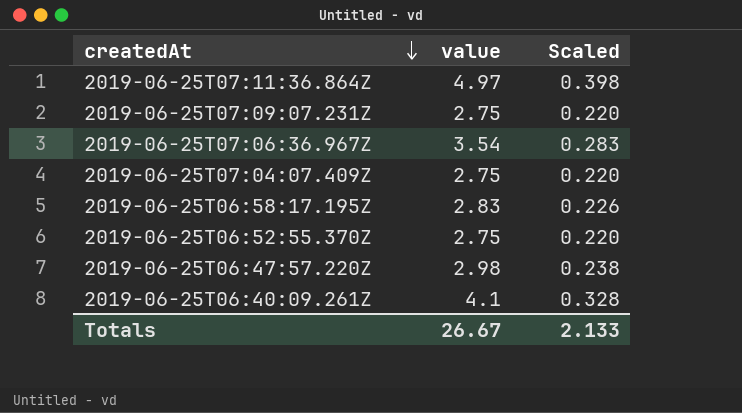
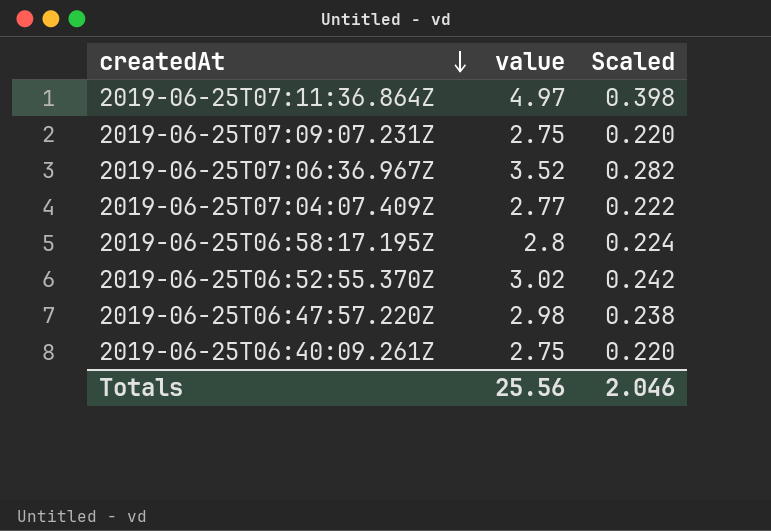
2019-06-25T07:06:36.967Z | value: 3.54 -> 3.52
2019-06-25T07:06:36.967Z | Scaled: 0.283 -> 0.282
2019-06-25T07:04:07.409Z | value: 2.75 -> 2.77
2019-06-25T07:04:07.409Z | Scaled: 0.220 -> 0.222
2019-06-25T06:58:17.195Z | value: 2.83 -> 2.8
2019-06-25T06:58:17.195Z | Scaled: 0.226 -> 0.224
2019-06-25T06:52:55.370Z | value: 2.75 -> 3.02
2019-06-25T06:52:55.370Z | Scaled: 0.220 -> 0.242
2019-06-25T06:40:09.261Z | value: 4.1 -> 2.75
2019-06-25T06:40:09.261Z | Scaled: 0.328 -> 0.220
Totals | value: 26.67 -> 25.56
Totals | Scaled: 2.133 -> 2.046

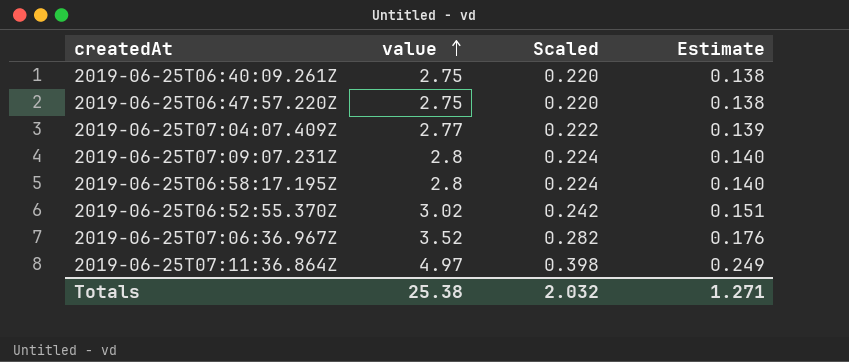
row order: createdAt descending -> value ascending
column Estimate | formula: none -> [value] * 0.05
2019-06-25T06:47:57.220Z | value: 2.98 -> 2.75
2019-06-25T06:47:57.220Z | Scaled: 0.238 -> 0.220
2019-06-25T07:09:07.231Z | value: 2.75 -> 2.8
2019-06-25T07:09:07.231Z | Scaled: 0.220 -> 0.224
Totals | value: 25.56 -> 25.38
Totals | Scaled: 2.046 -> 2.032

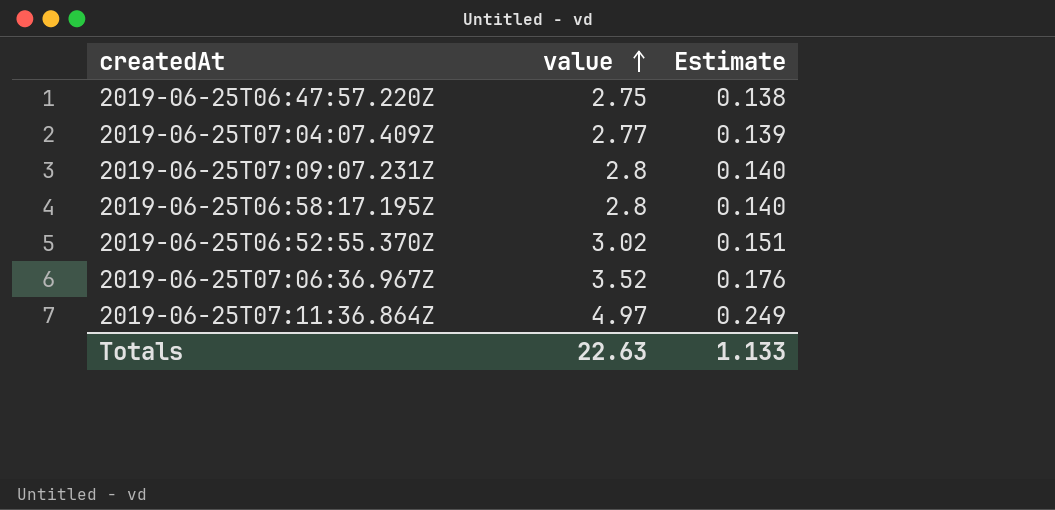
column Scaled | formula: [value] * 0.08 -> none
row 2019-06-25T06:40:09.261Z: 2.75 | 0.220 | 0.138 -> none
Totals | value: 25.38 -> 22.63
Totals | Estimate: 1.271 -> 1.133

